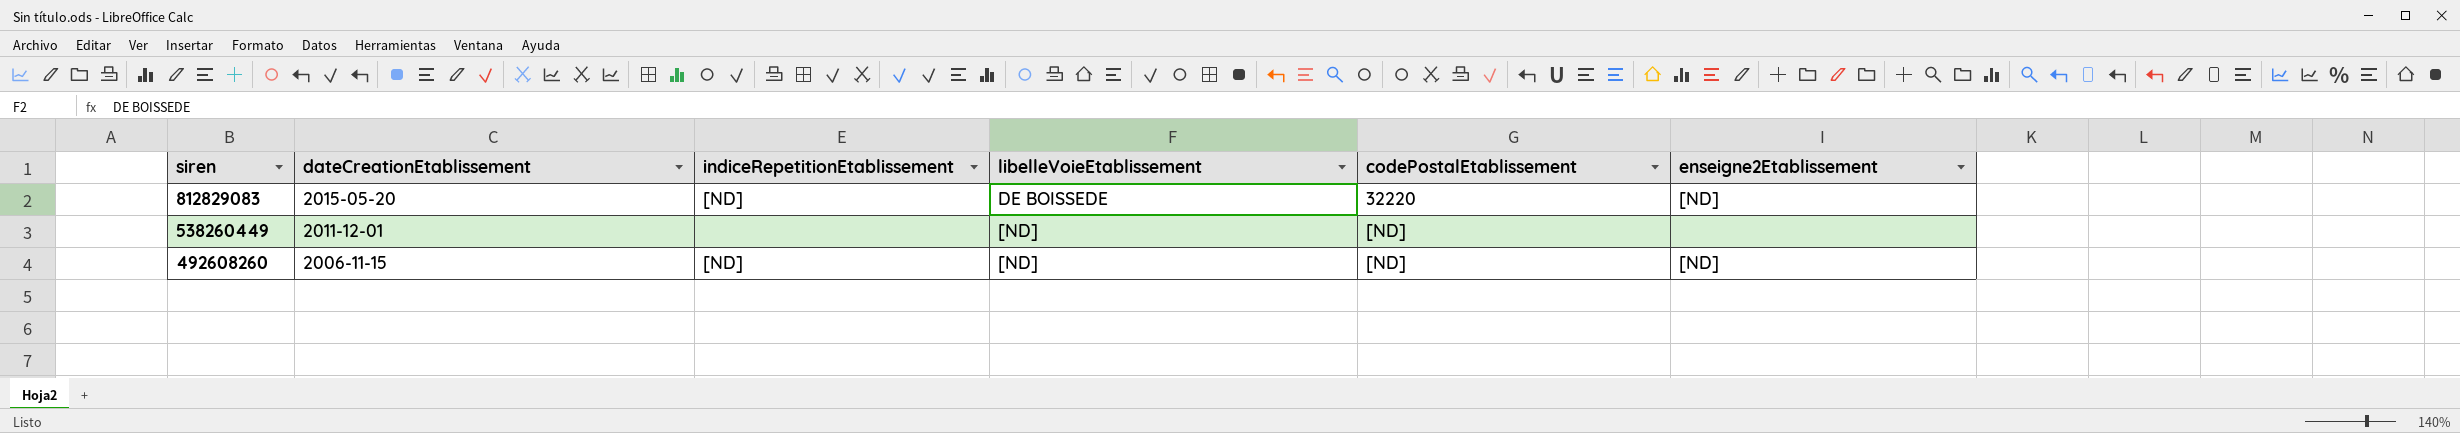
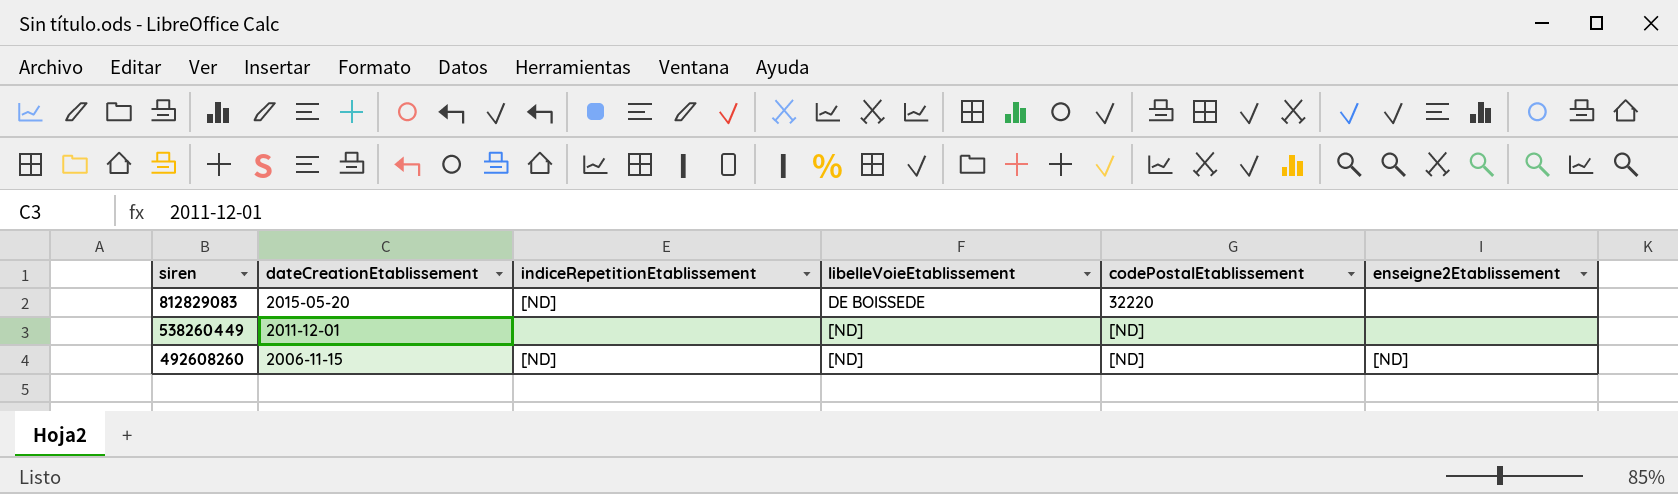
812829083 | enseigne2Etablissement: [ND] -> none

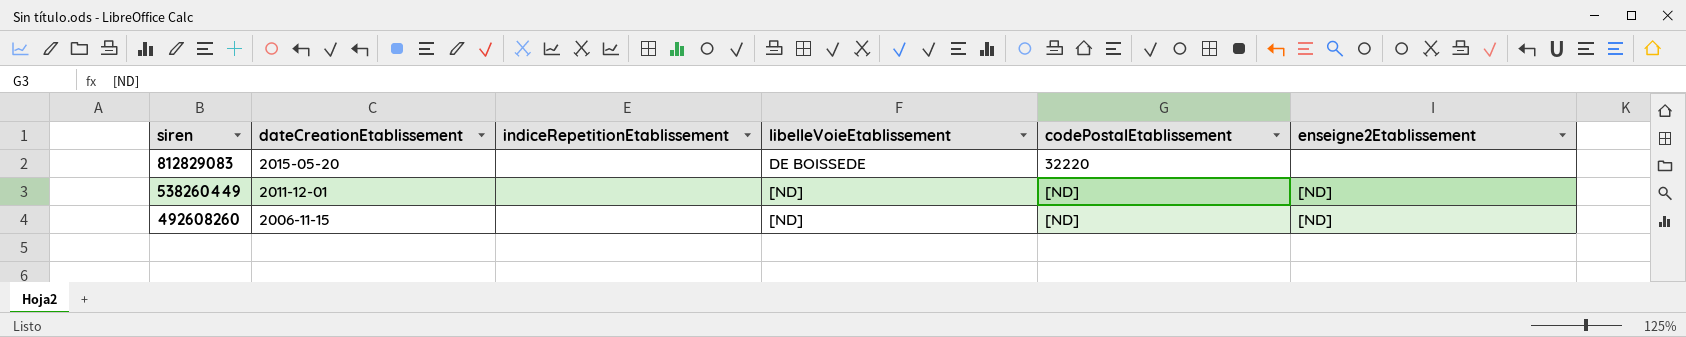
812829083 | indiceRepetitionEtablissement: [ND] -> none
538260449 | enseigne2Etablissement: none -> [ND]
492608260 | indiceRepetitionEtablissement: [ND] -> none

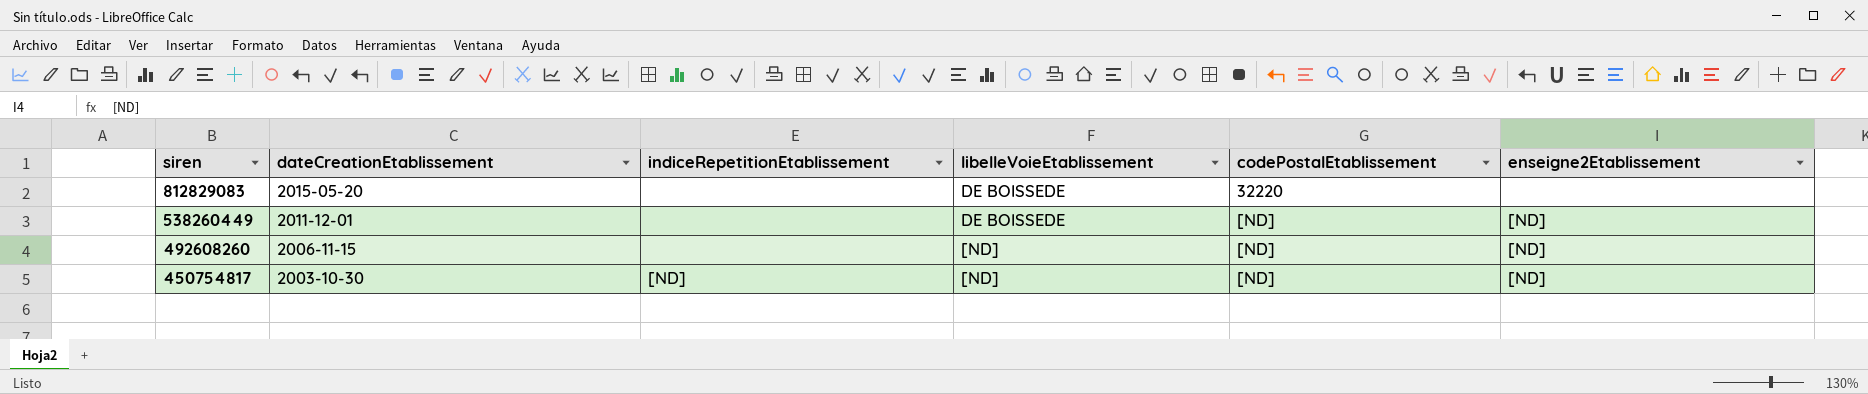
538260449 | libelleVoieEtablissement: [ND] -> DE BOISSEDE
row 450754817: none -> 2003-10-30 | [ND] | [ND] | [ND] | [ND]

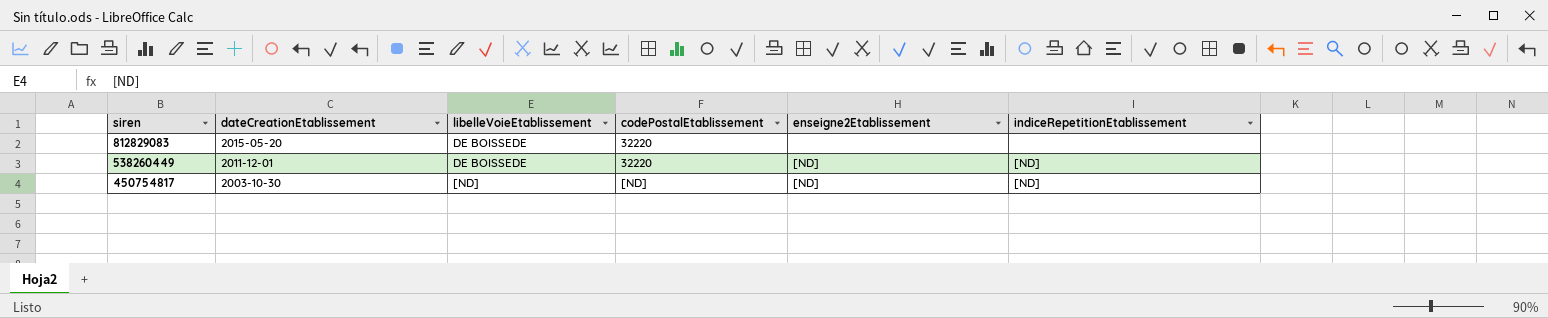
column indiceRepetitionEtablissement | position: 3 -> 6
row 492608260: 2006-11-15 | none | [ND] | [ND] | [ND] -> none
538260449 | codePostalEtablissement: [ND] -> 32220
538260449 | indiceRepetitionEtablissement: none -> [ND]

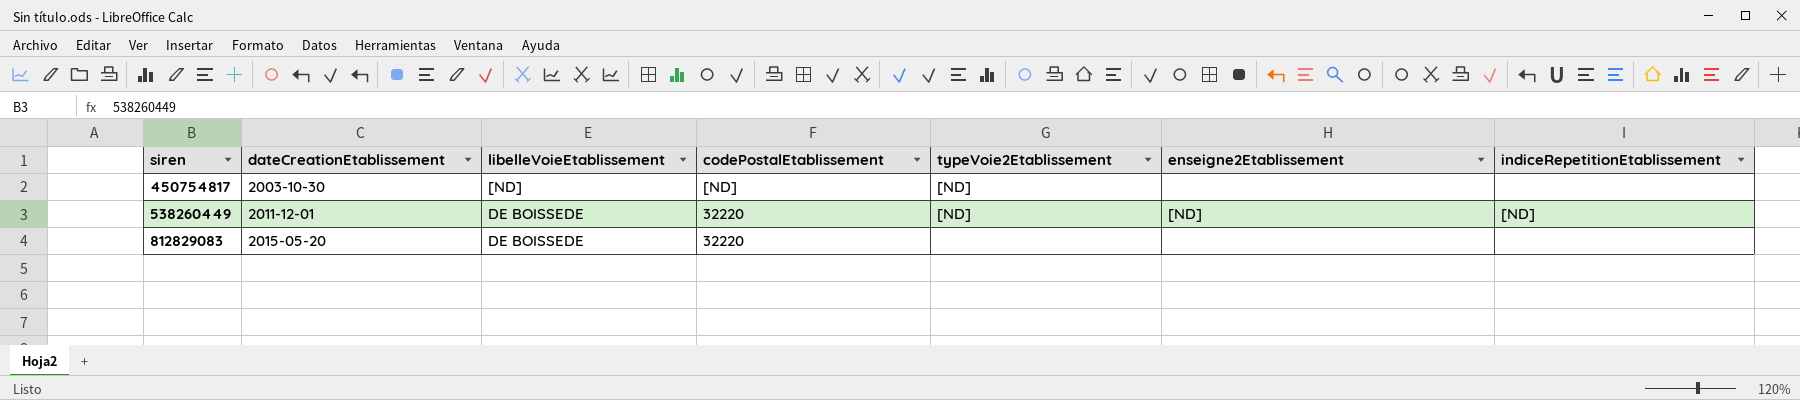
row order: siren descending -> siren ascending
column typeVoie2Etablissement | position: none -> 5
450754817 | enseigne2Etablissement: [ND] -> none
450754817 | indiceRepetitionEtablissement: [ND] -> none

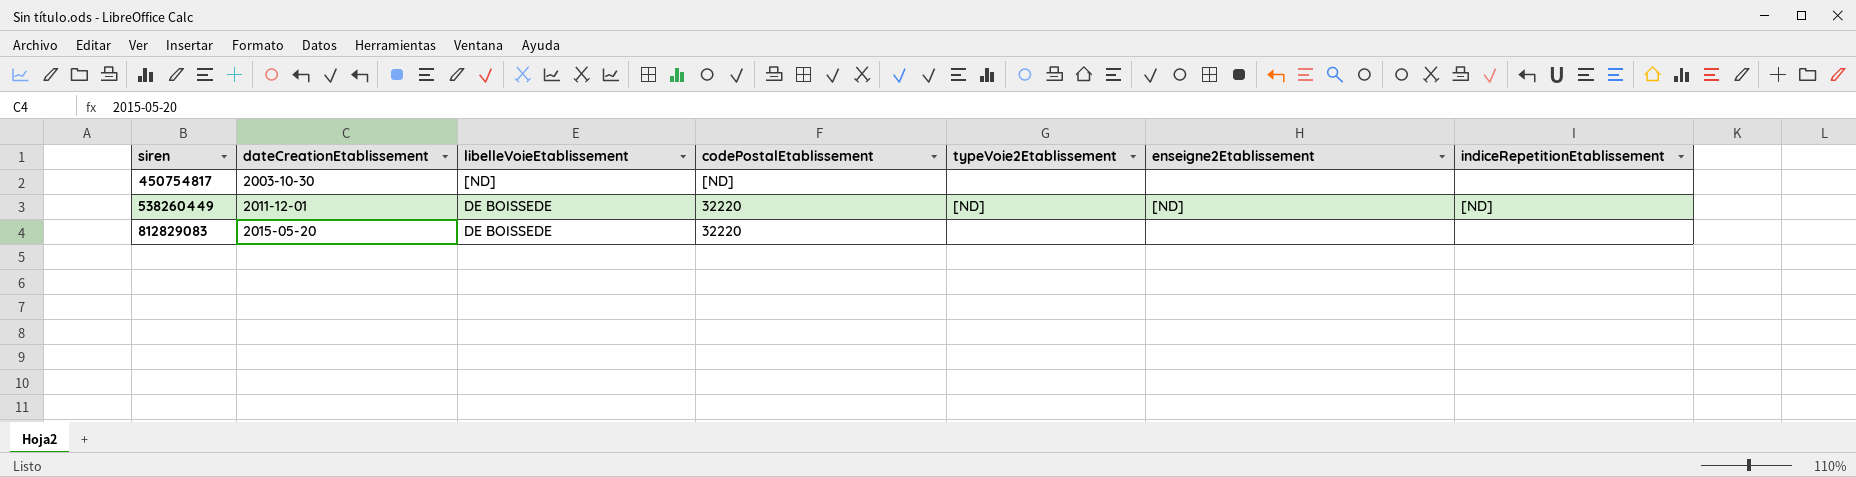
450754817 | typeVoie2Etablissement: [ND] -> none

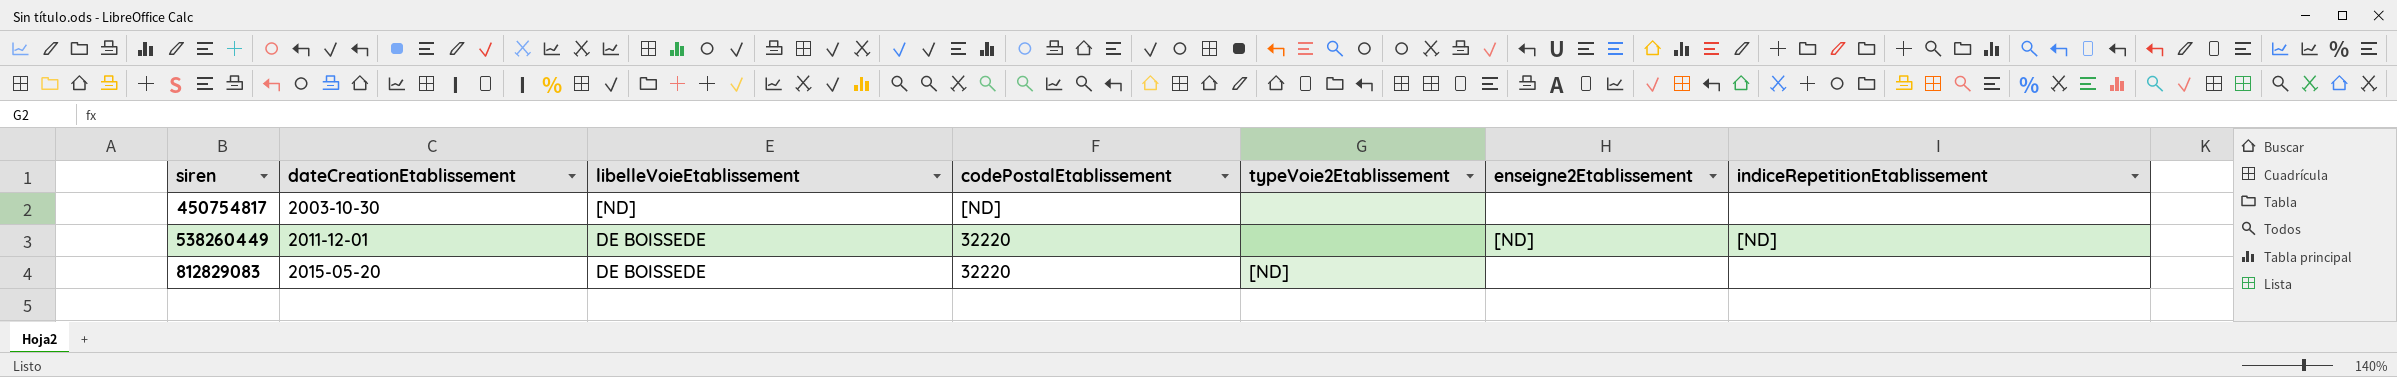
538260449 | typeVoie2Etablissement: [ND] -> none
812829083 | typeVoie2Etablissement: none -> [ND]

